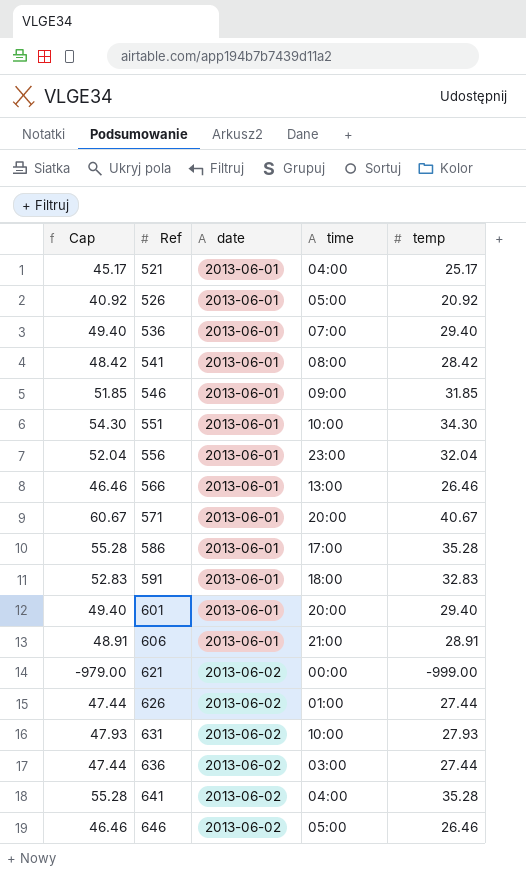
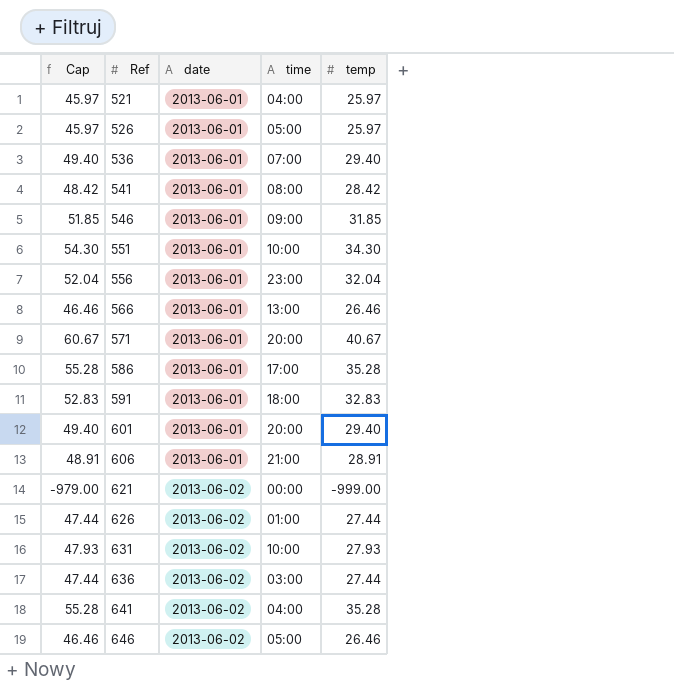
521 | Cap: 45.17 -> 45.97
521 | temp: 25.17 -> 25.97
526 | Cap: 40.92 -> 45.97
526 | temp: 20.92 -> 25.97

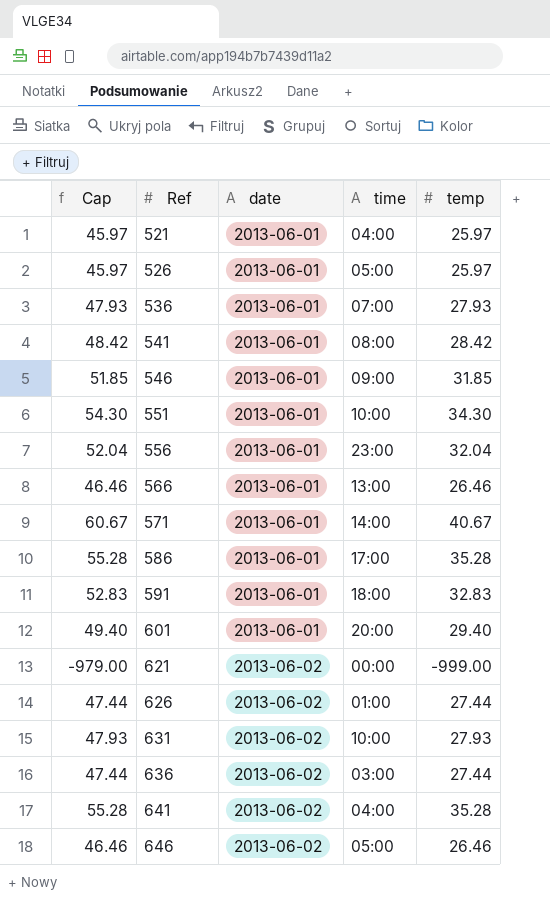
row 606: 48.91 | 2013-06-01 | 21:00 | 28.91 -> none
536 | Cap: 49.40 -> 47.93
536 | temp: 29.40 -> 27.93
571 | time: 20:00 -> 14:00

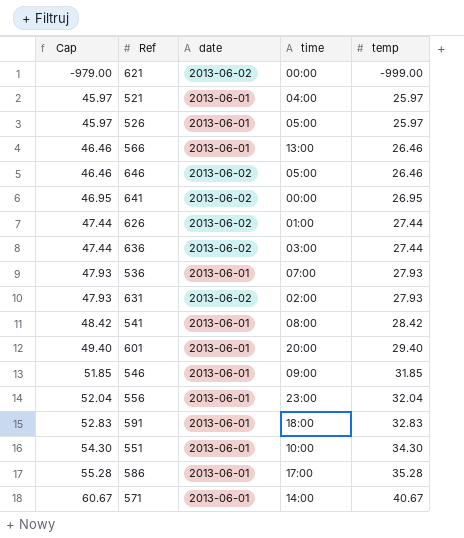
row order: Ref ascending -> Cap ascending
641 | Cap: 55.28 -> 46.95
641 | time: 04:00 -> 00:00
641 | temp: 35.28 -> 26.95
631 | time: 10:00 -> 02:00

